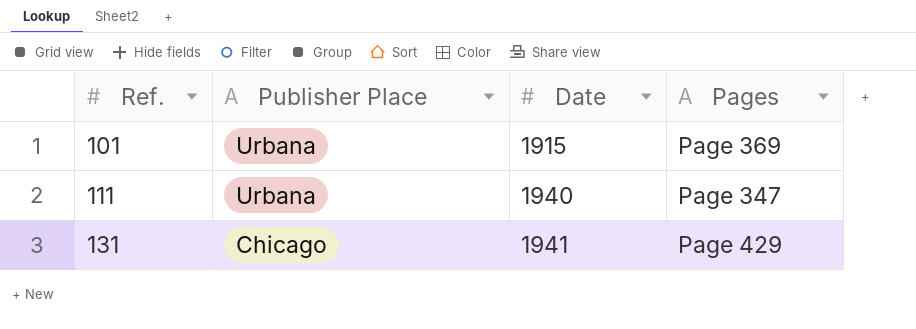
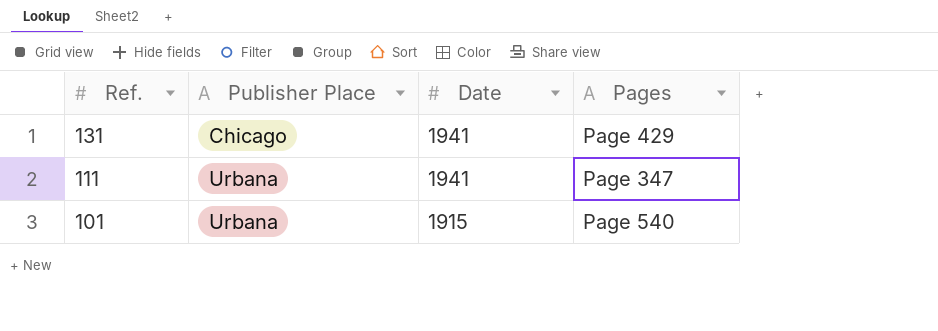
row order: Ref. ascending -> Ref. descending
111 | Date: 1940 -> 1941
101 | Pages: Page 369 -> Page 540

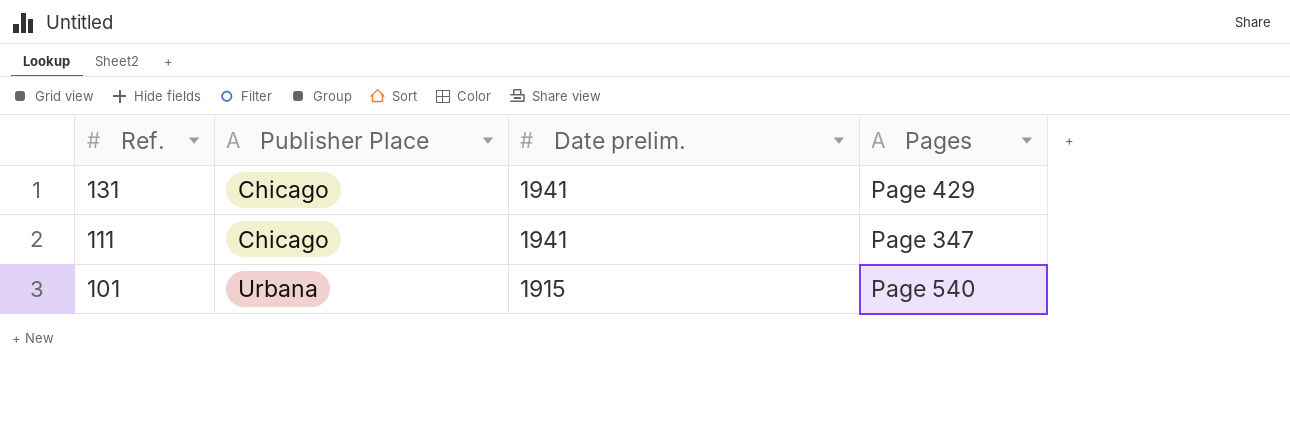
column name: Date -> Date prelim.
111 | Publisher Place: Urbana -> Chicago

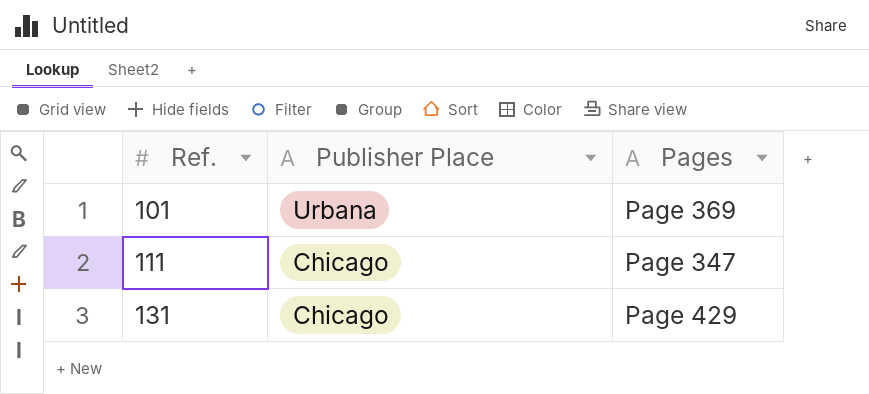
row order: Ref. descending -> Ref. ascending
column Date prelim. | position: 3 -> none
101 | Pages: Page 540 -> Page 369

